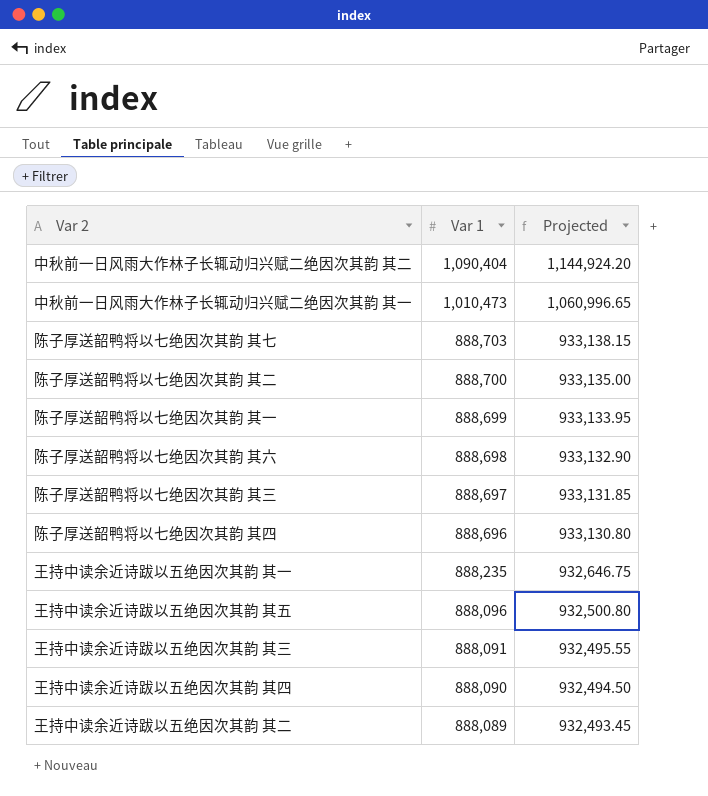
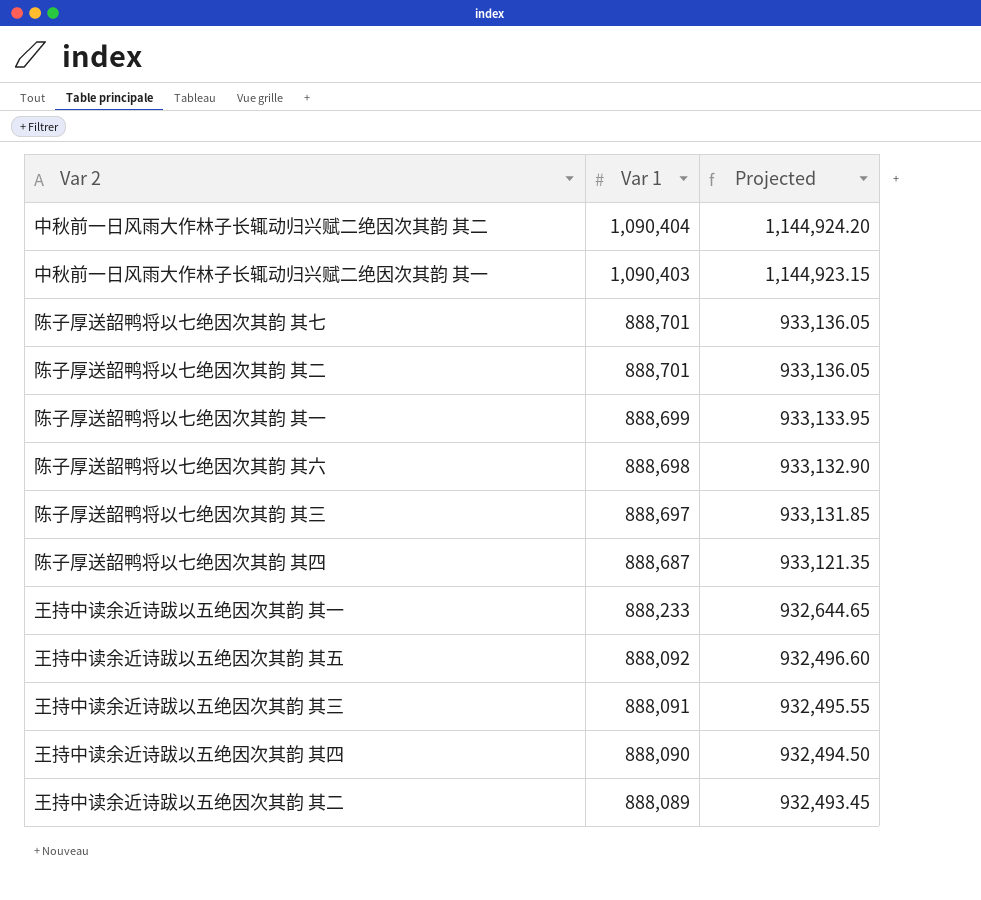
中秋前一日风雨大作林子长辄动归兴赋二绝因次其韵 其一 | Var 1: 1,010,473 -> 1,090,403
中秋前一日风雨大作林子长辄动归兴赋二绝因次其韵 其一 | Projected: 1,060,996.65 -> 1,144,923.15
陈子厚送韶鸭将以七绝因次其韵 其七 | Var 1: 888,703 -> 888,701
陈子厚送韶鸭将以七绝因次其韵 其七 | Projected: 933,138.15 -> 933,136.05
陈子厚送韶鸭将以七绝因次其韵 其二 | Var 1: 888,700 -> 888,701
陈子厚送韶鸭将以七绝因次其韵 其二 | Projected: 933,135.00 -> 933,136.05
陈子厚送韶鸭将以七绝因次其韵 其四 | Var 1: 888,696 -> 888,687
陈子厚送韶鸭将以七绝因次其韵 其四 | Projected: 933,130.80 -> 933,121.35
王持中读余近诗跋以五绝因次其韵 其一 | Var 1: 888,235 -> 888,233
王持中读余近诗跋以五绝因次其韵 其一 | Projected: 932,646.75 -> 932,644.65
王持中读余近诗跋以五绝因次其韵 其五 | Var 1: 888,096 -> 888,092
王持中读余近诗跋以五绝因次其韵 其五 | Projected: 932,500.80 -> 932,496.60

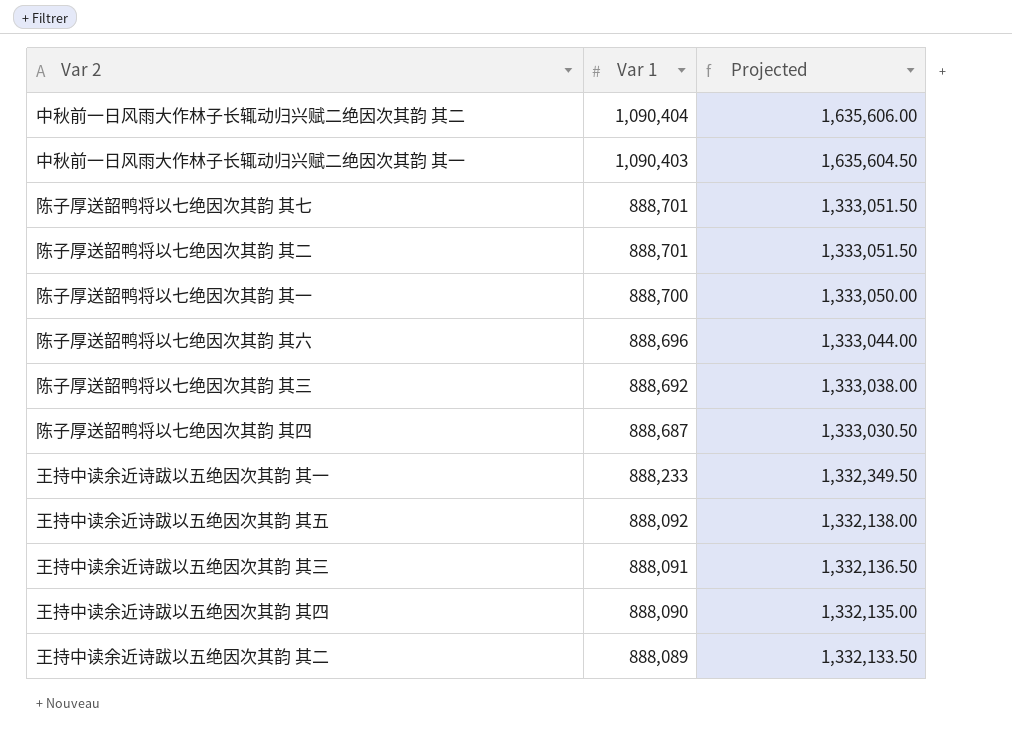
column Projected | formula: [Var 1] * 1.05 -> [Var 1] * 1.5
陈子厚送韶鸭将以七绝因次其韵 其一 | Var 1: 888,699 -> 888,700
陈子厚送韶鸭将以七绝因次其韵 其六 | Var 1: 888,698 -> 888,696
陈子厚送韶鸭将以七绝因次其韵 其三 | Var 1: 888,697 -> 888,692

